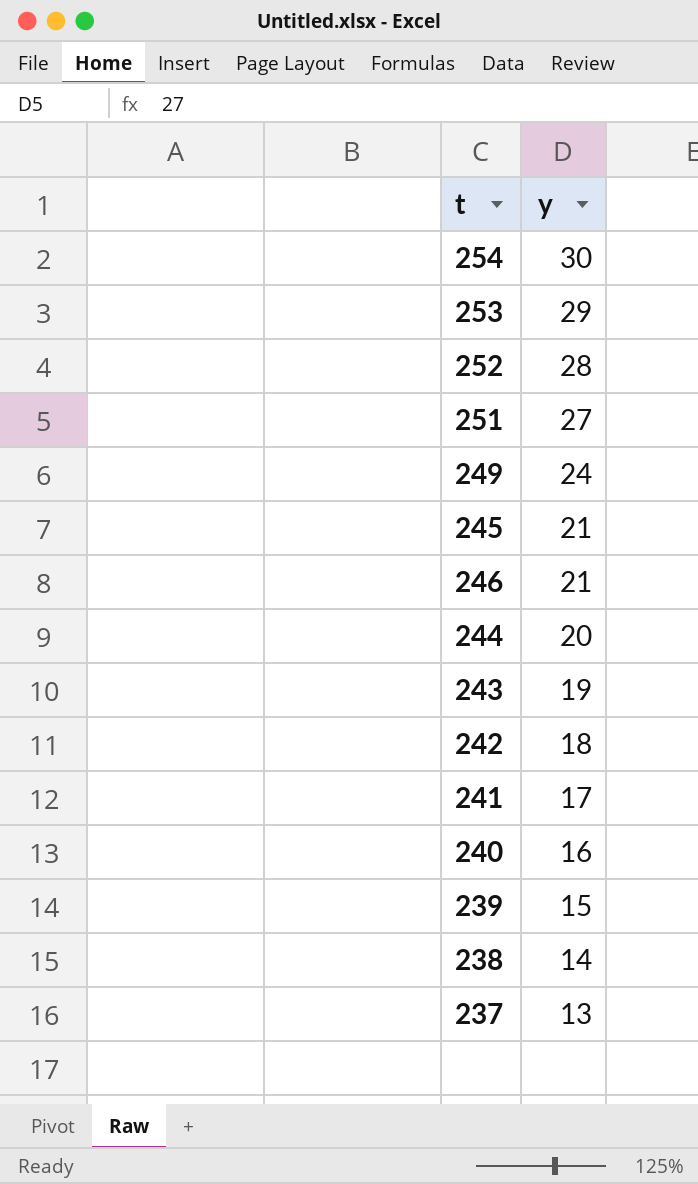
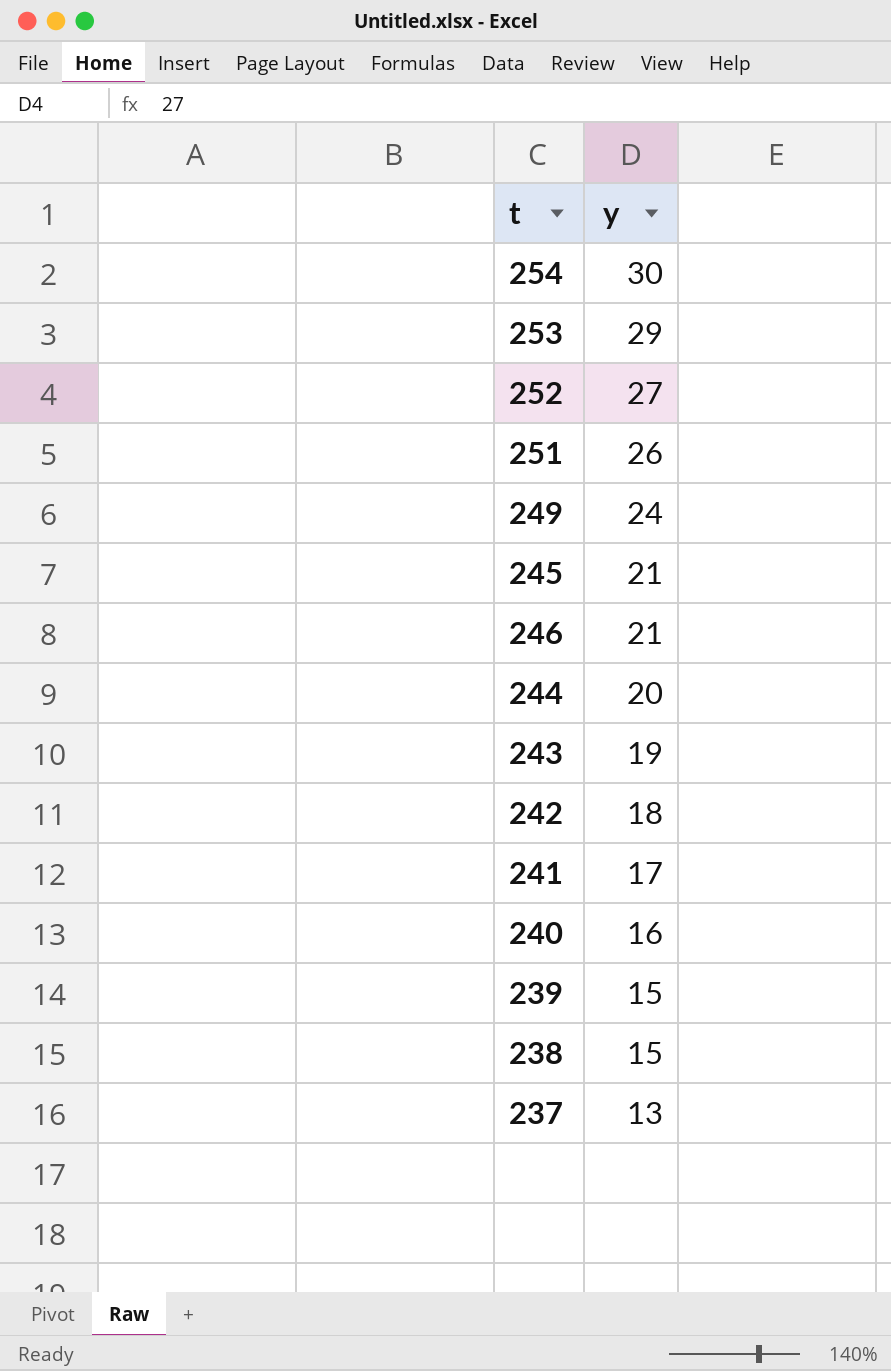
252 | y: 28 -> 27
251 | y: 27 -> 26
238 | y: 14 -> 15

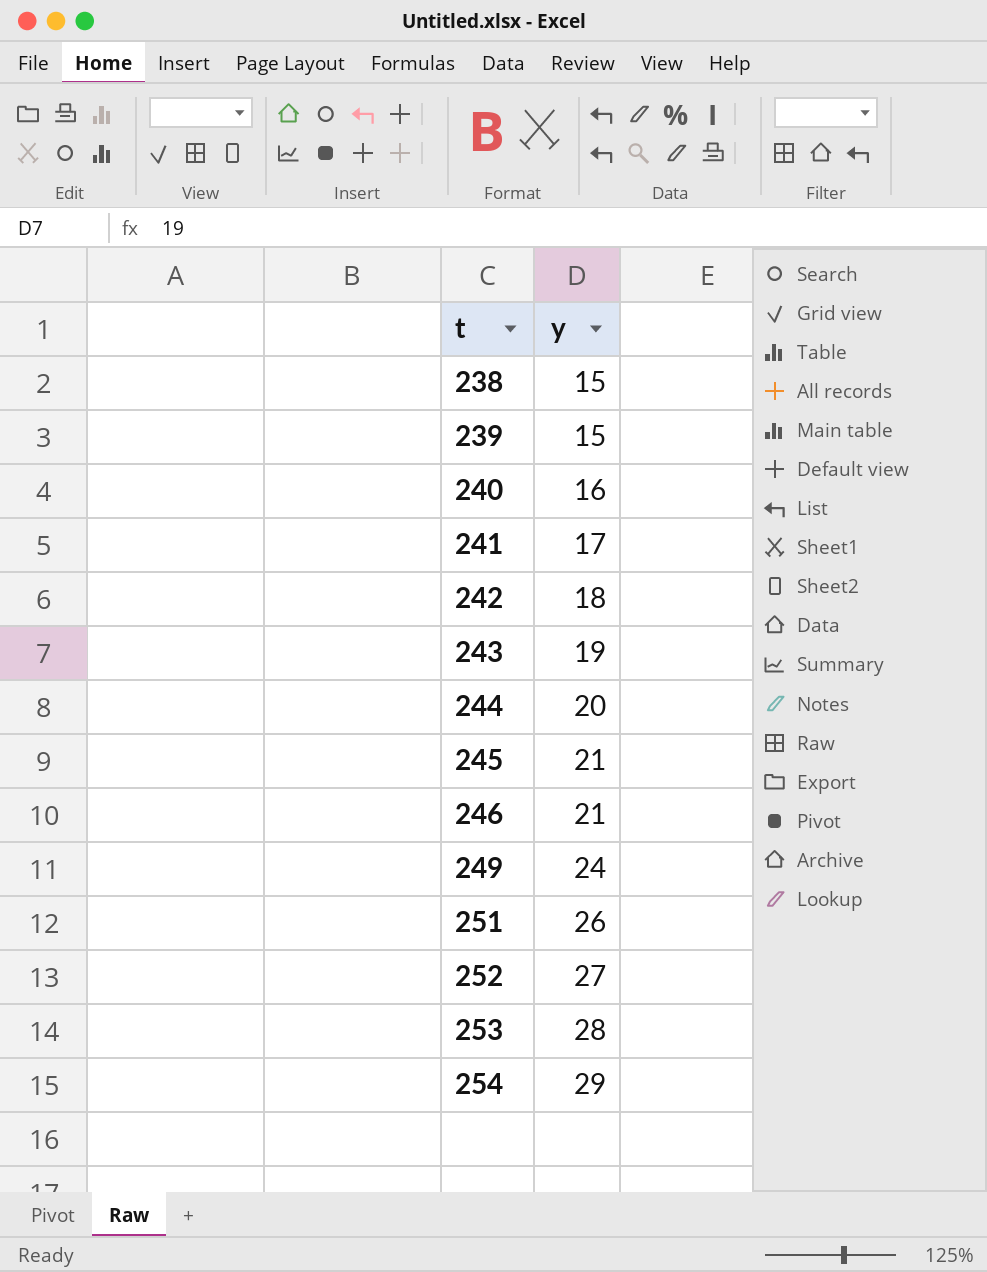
row order: y descending -> t ascending
row 237: 13 -> none
253 | y: 29 -> 28
254 | y: 30 -> 29

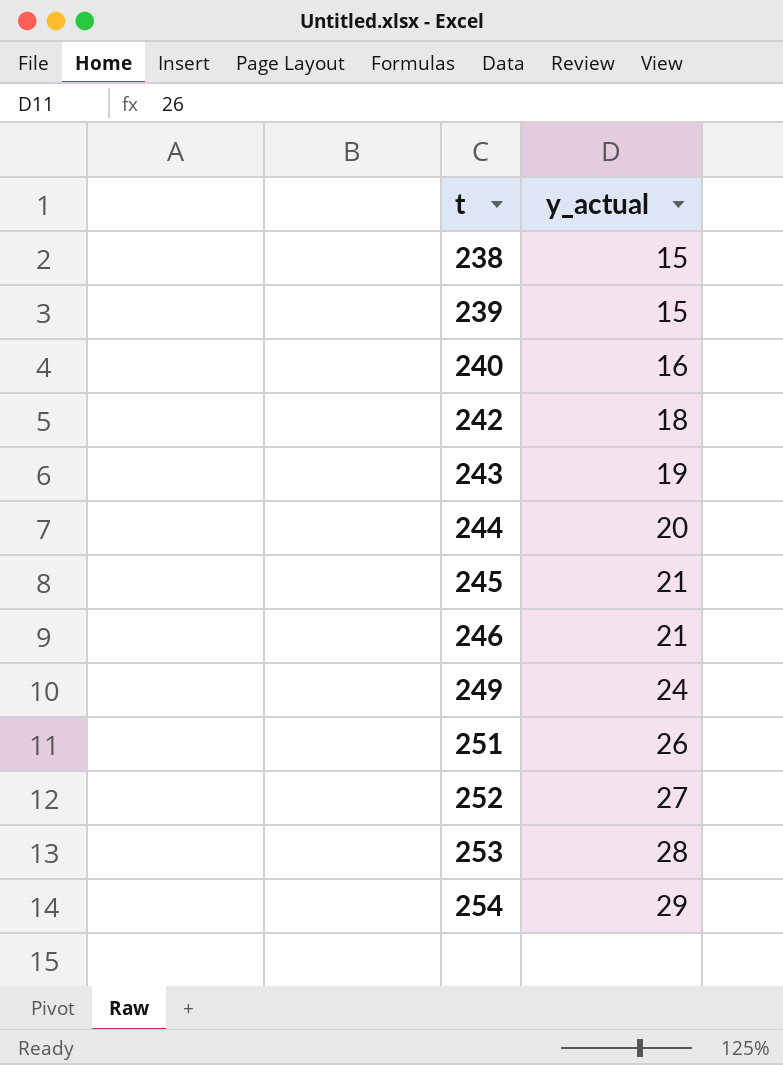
column name: y -> y_actual
row 241: 17 -> none

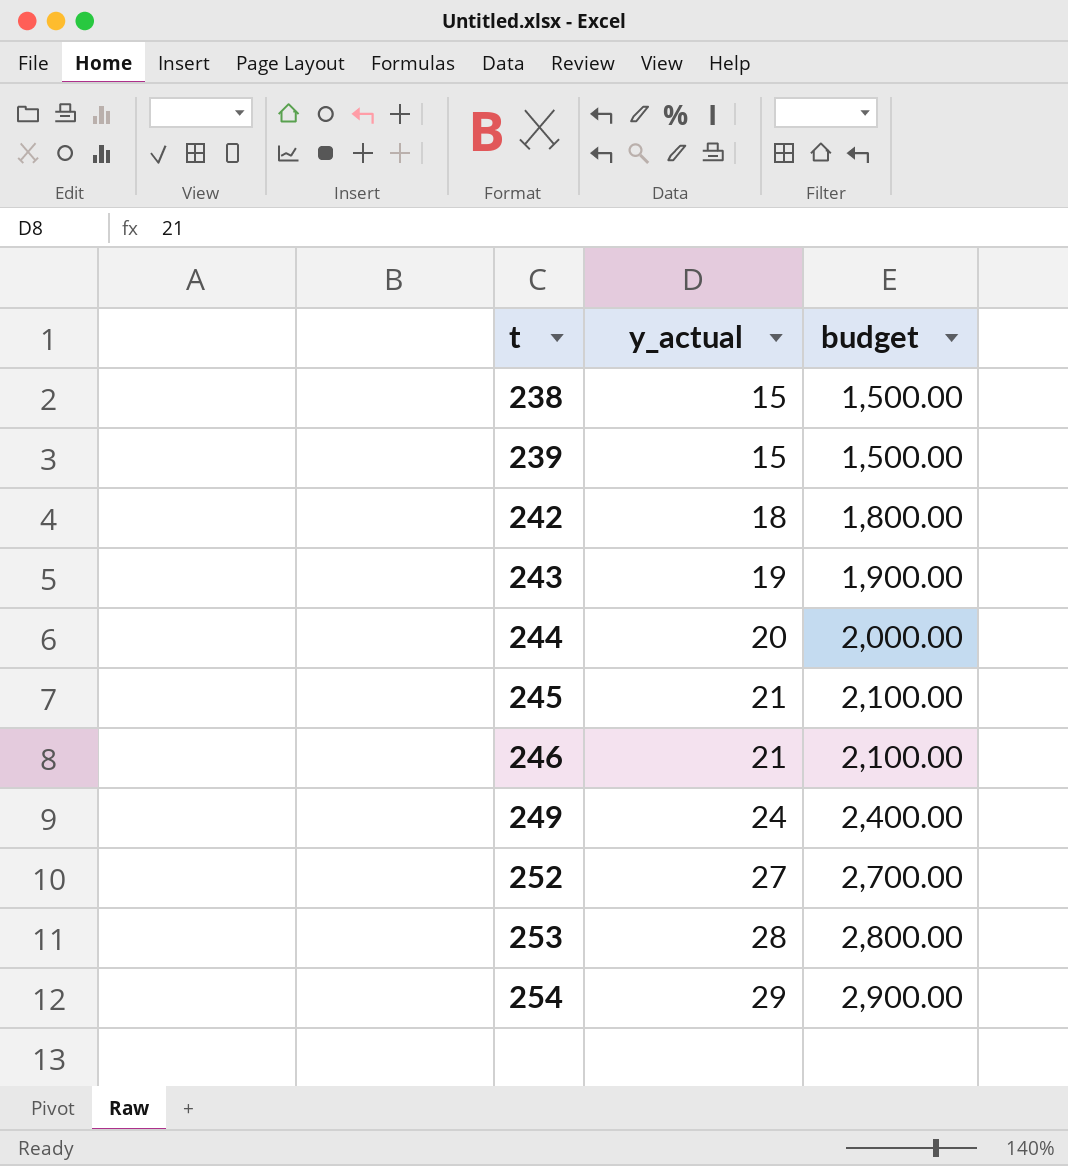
column budget | formula: none -> [y_actual] * 100
row 240: 16 -> none
row 251: 26 -> none

